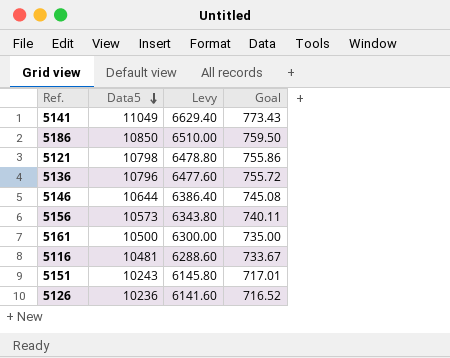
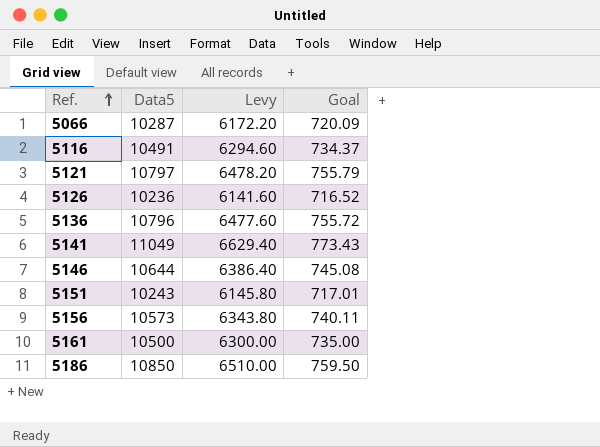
row order: Data5 descending -> Ref. ascending
row 5066: none -> 10287 | 6172.20 | 720.09
5116 | Data5: 10481 -> 10491
5116 | Levy: 6288.60 -> 6294.60
5116 | Goal: 733.67 -> 734.37
5121 | Data5: 10798 -> 10797
5121 | Levy: 6478.80 -> 6478.20
5121 | Goal: 755.86 -> 755.79

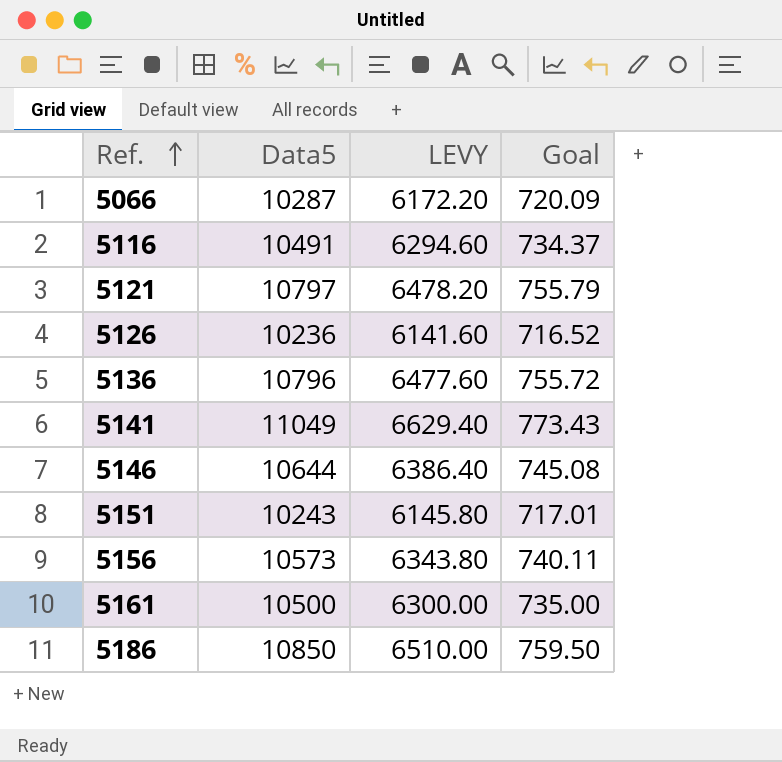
column name: Levy -> LEVY

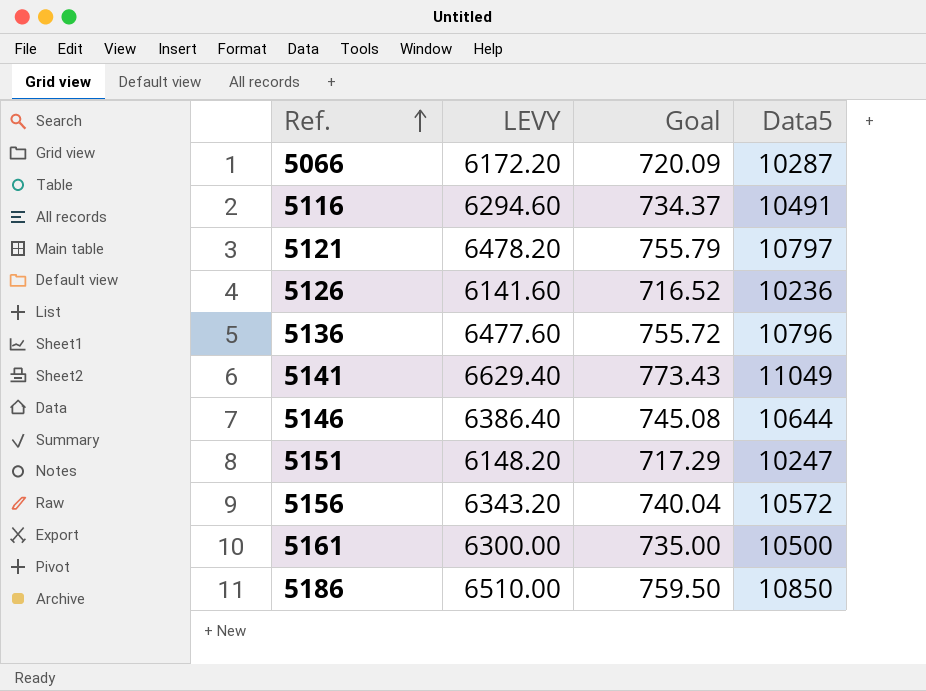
column Data5 | position: 2 -> 4
5151 | LEVY: 6145.80 -> 6148.20
5151 | Goal: 717.01 -> 717.29
5151 | Data5: 10243 -> 10247
5156 | LEVY: 6343.80 -> 6343.20
5156 | Goal: 740.11 -> 740.04
5156 | Data5: 10573 -> 10572

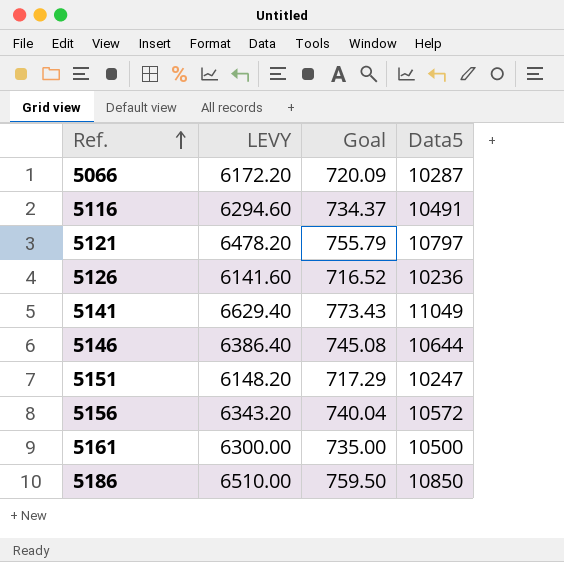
row 5136: 6477.60 | 755.72 | 10796 -> none

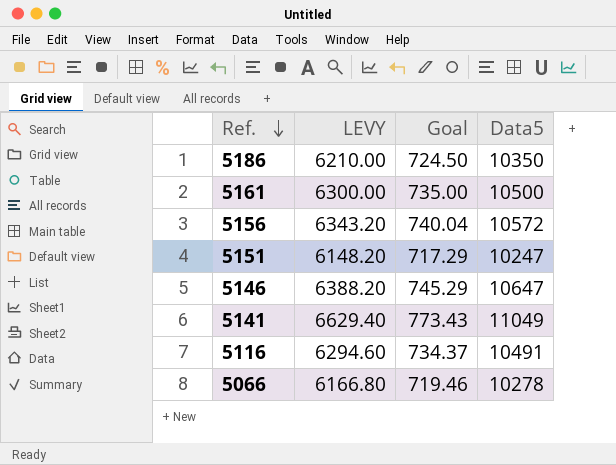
row order: Ref. ascending -> Ref. descending
row 5121: 6478.20 | 755.79 | 10797 -> none
row 5126: 6141.60 | 716.52 | 10236 -> none
5186 | LEVY: 6510.00 -> 6210.00
5186 | Goal: 759.50 -> 724.50
5186 | Data5: 10850 -> 10350
5146 | LEVY: 6386.40 -> 6388.20
5146 | Goal: 745.08 -> 745.29
5146 | Data5: 10644 -> 10647
5066 | LEVY: 6172.20 -> 6166.80
5066 | Goal: 720.09 -> 719.46
5066 | Data5: 10287 -> 10278

